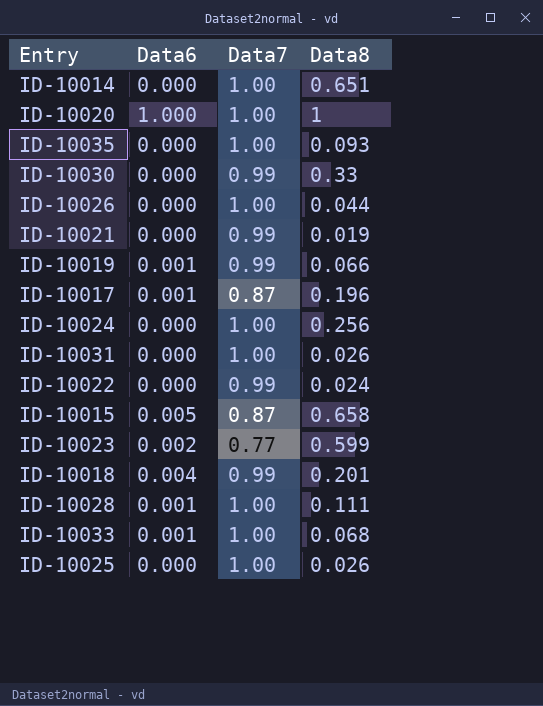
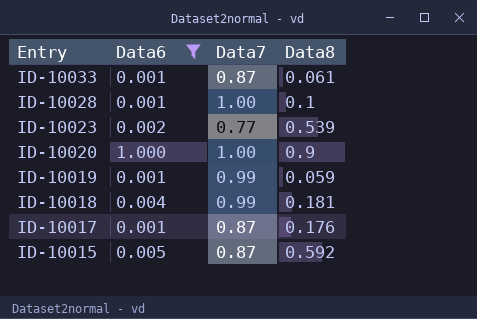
filter: none -> Data6 != 0.000
row order: none -> Entry descending
ID-10033 | Data7: 1.00 -> 0.87
ID-10033 | Data8: 0.068 -> 0.061
ID-10028 | Data8: 0.111 -> 0.1
ID-10023 | Data8: 0.599 -> 0.539
ID-10020 | Data8: 1 -> 0.9
ID-10019 | Data8: 0.066 -> 0.059
ID-10018 | Data8: 0.201 -> 0.181
ID-10017 | Data8: 0.196 -> 0.176
ID-10015 | Data8: 0.658 -> 0.592

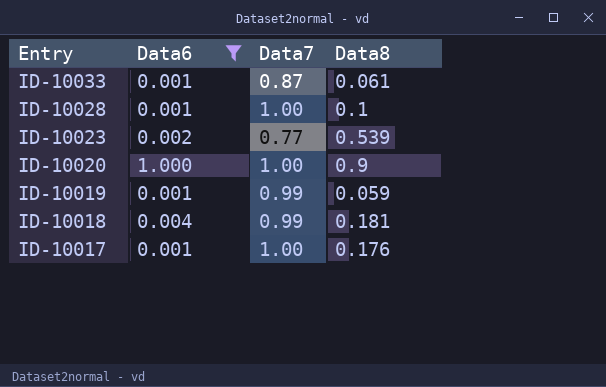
row ID-10015: 0.005 | 0.87 | 0.592 -> none
ID-10017 | Data7: 0.87 -> 1.00

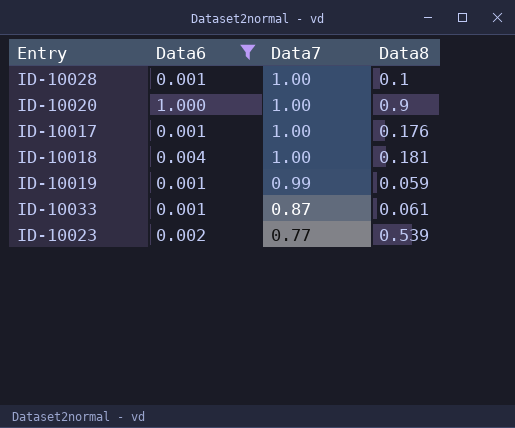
row order: Entry descending -> Data7 descending
ID-10018 | Data7: 0.99 -> 1.00

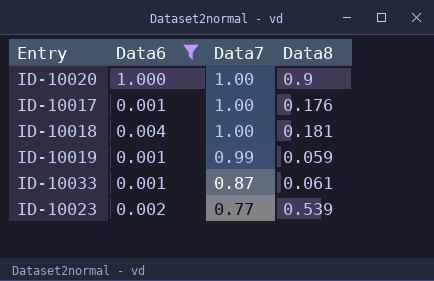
row ID-10028: 0.001 | 1.00 | 0.1 -> none

